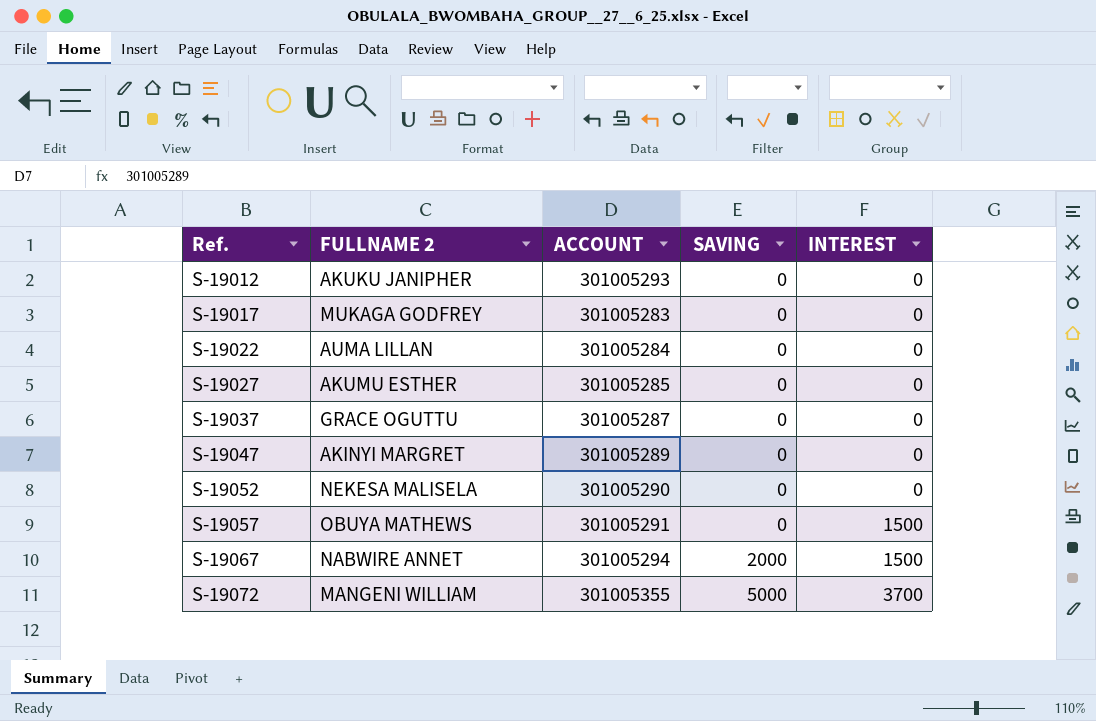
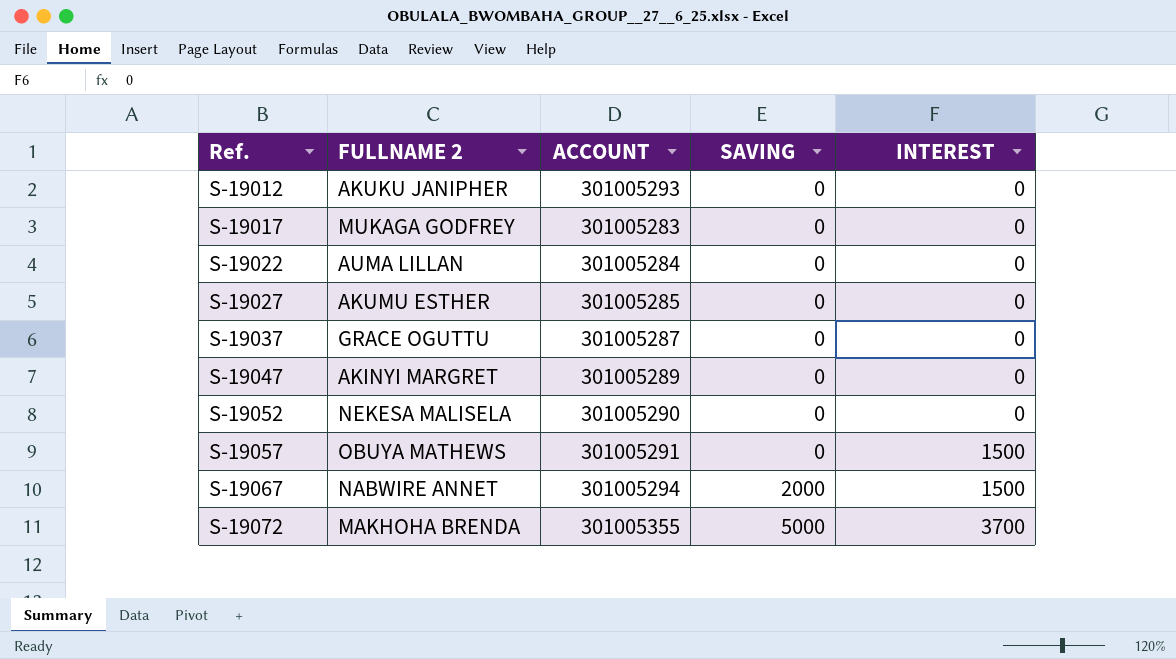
S-19072 | FULLNAME 2: MANGENI WILLIAM -> MAKHOHA BRENDA

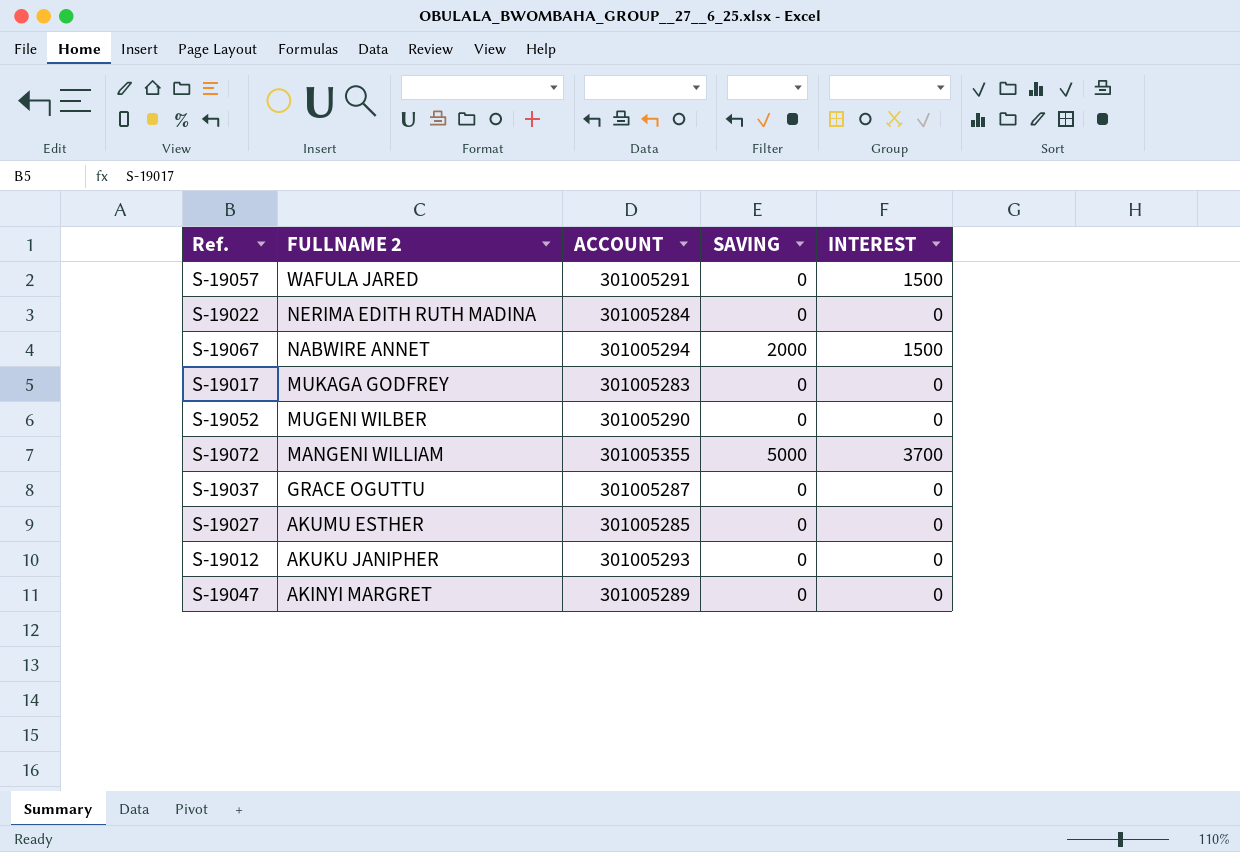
row order: Ref. ascending -> FULLNAME 2 descending
S-19057 | FULLNAME 2: OBUYA MATHEWS -> WAFULA JARED
S-19022 | FULLNAME 2: AUMA LILLAN -> NERIMA EDITH RUTH MADINA
S-19052 | FULLNAME 2: NEKESA MALISELA -> MUGENI WILBER
S-19072 | FULLNAME 2: MAKHOHA BRENDA -> MANGENI WILLIAM

